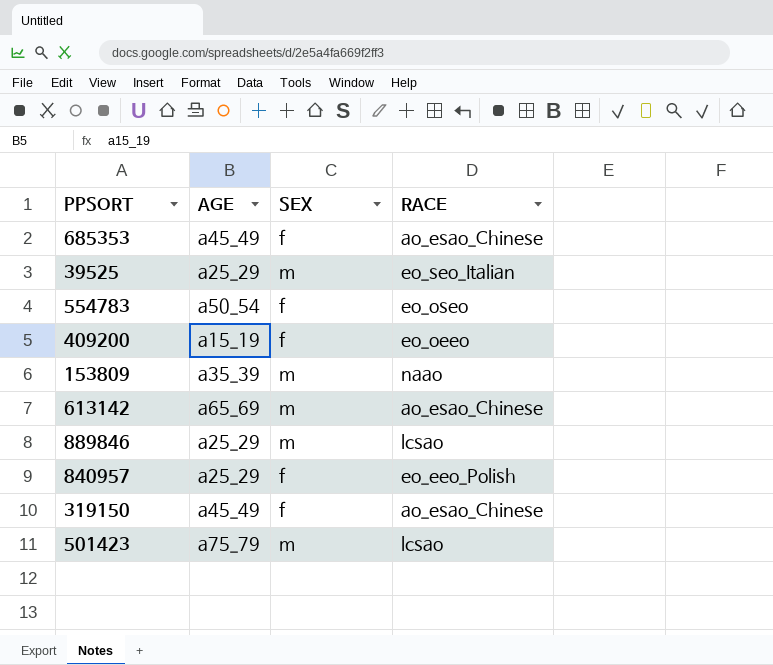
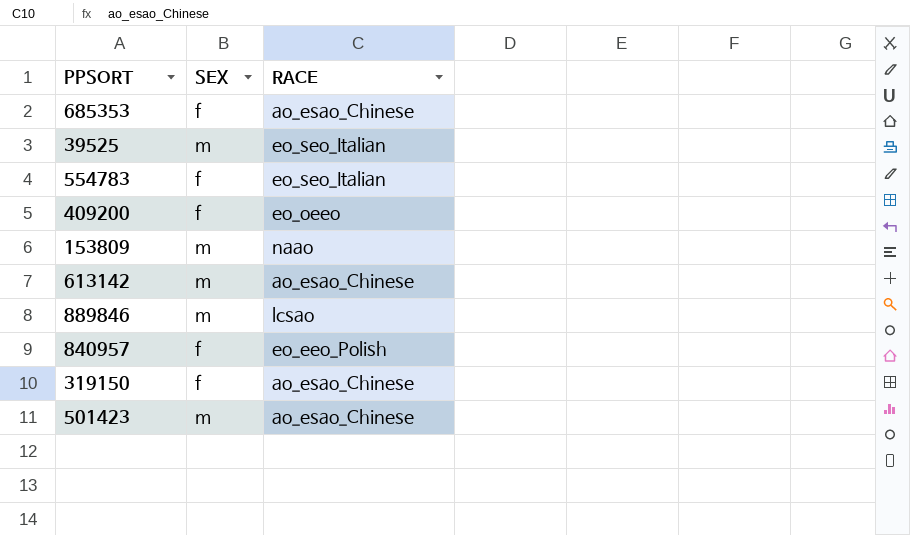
column AGE | position: 2 -> none
554783 | RACE: eo_oseo -> eo_seo_Italian
501423 | RACE: lcsao -> ao_esao_Chinese

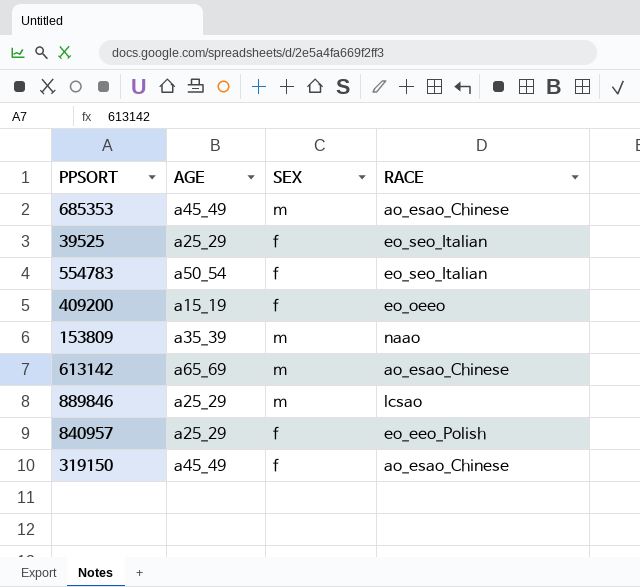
column AGE | position: none -> 2
row 501423: m | ao_esao_Chinese -> none
685353 | SEX: f -> m
39525 | SEX: m -> f

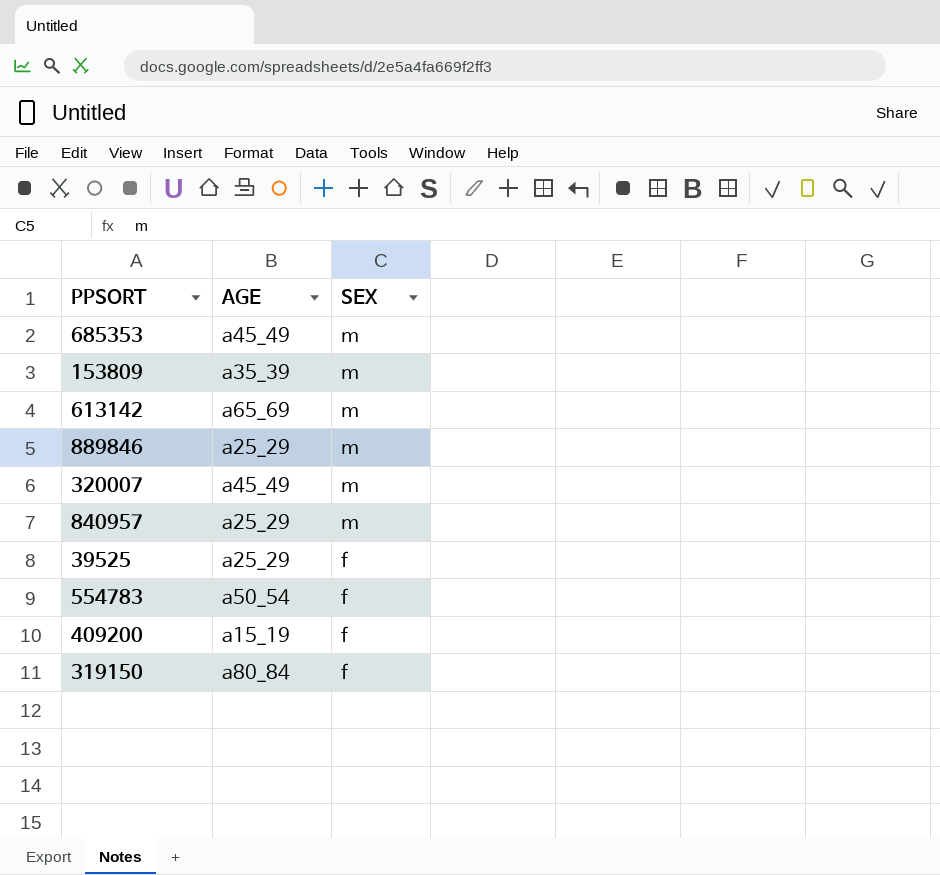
row order: none -> SEX descending
column RACE | position: 4 -> none
row 320007: none -> a45_49 | m
840957 | SEX: f -> m
319150 | AGE: a45_49 -> a80_84

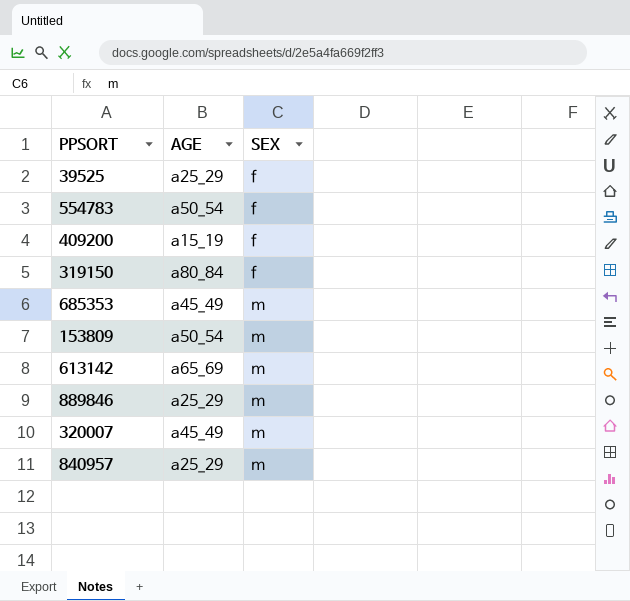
row order: SEX descending -> SEX ascending
153809 | AGE: a35_39 -> a50_54

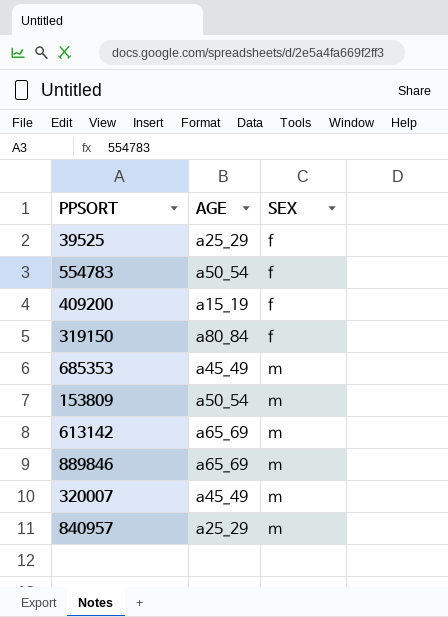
889846 | AGE: a25_29 -> a65_69

